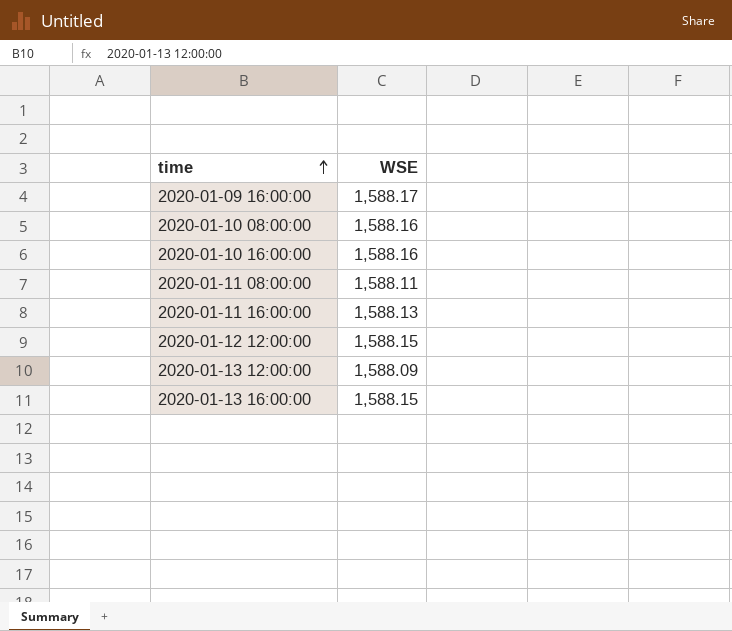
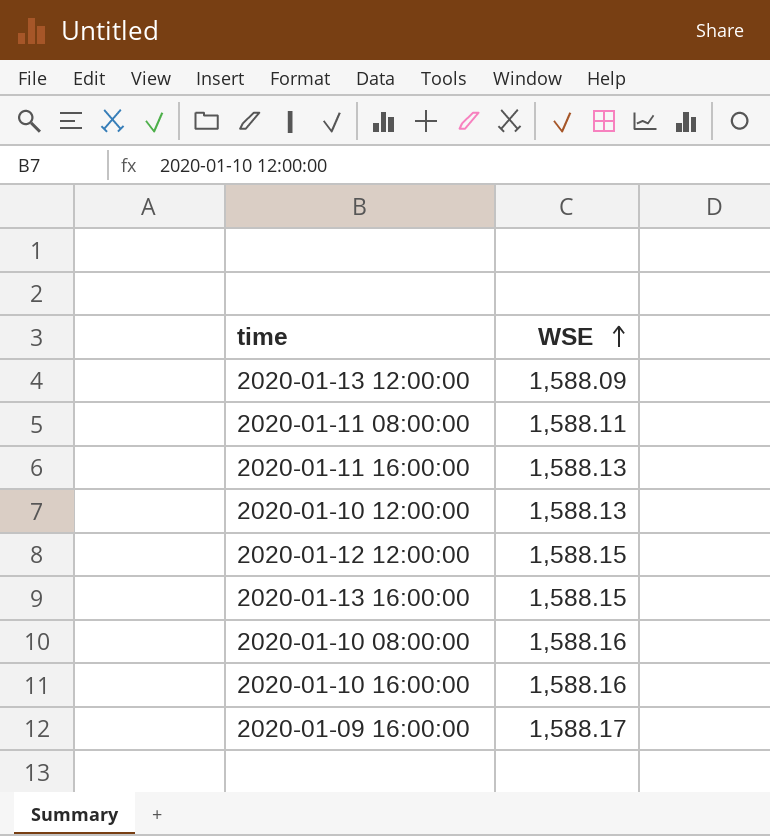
row order: time ascending -> WSE ascending
row 2020-01-10 12:00:00: none -> 1,588.13

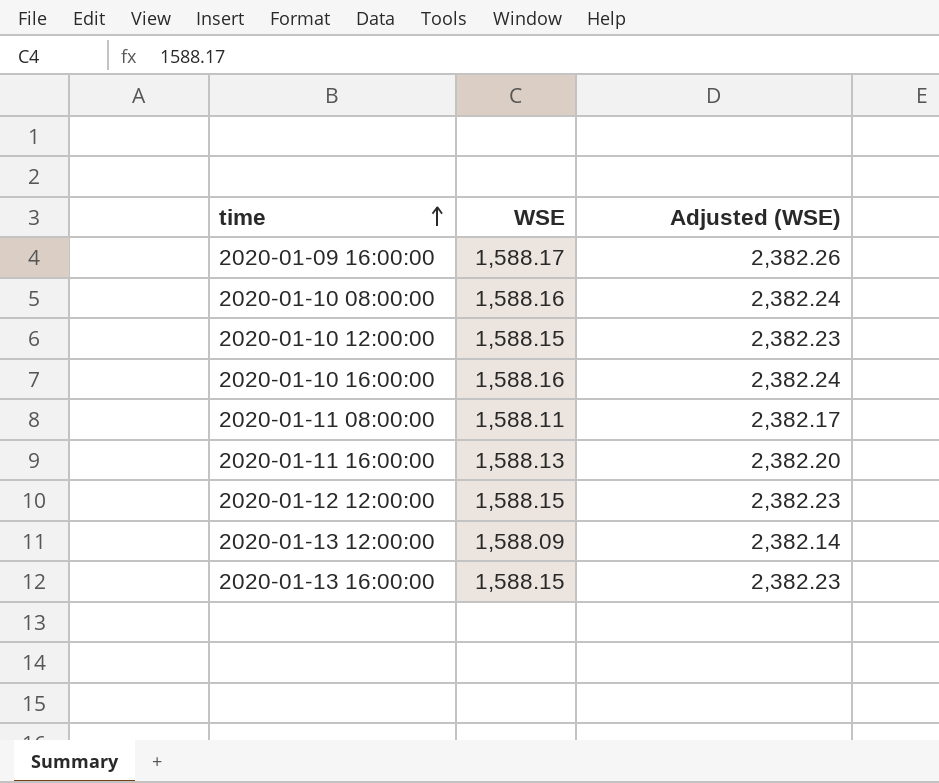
row order: WSE ascending -> time ascending
column Adjusted (WSE) | formula: none -> [WSE] * 1.5
2020-01-10 12:00:00 | WSE: 1,588.13 -> 1,588.15

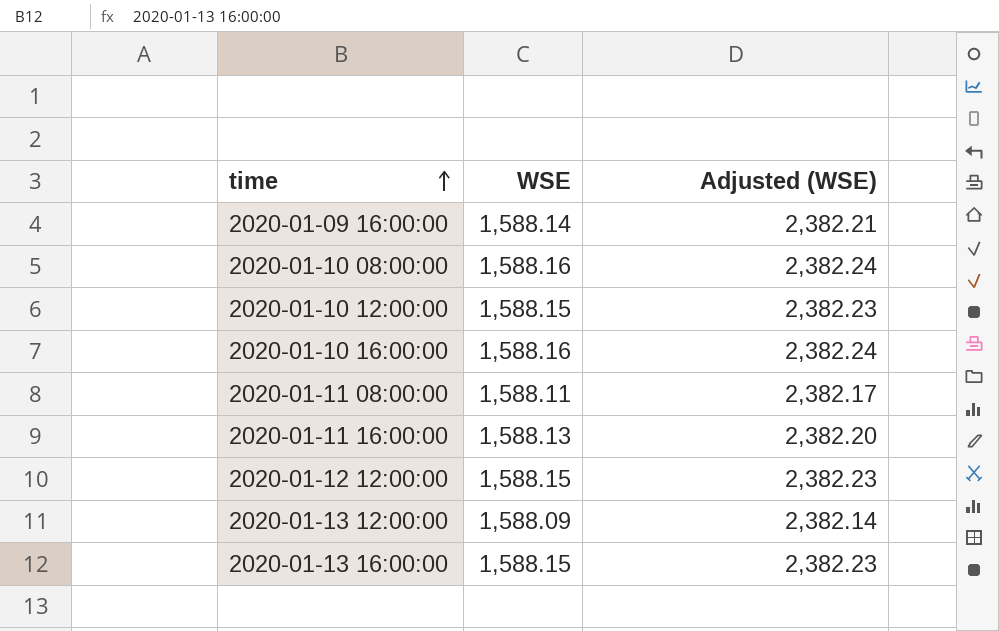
2020-01-09 16:00:00 | WSE: 1,588.17 -> 1,588.14
2020-01-09 16:00:00 | Adjusted (WSE): 2,382.26 -> 2,382.21

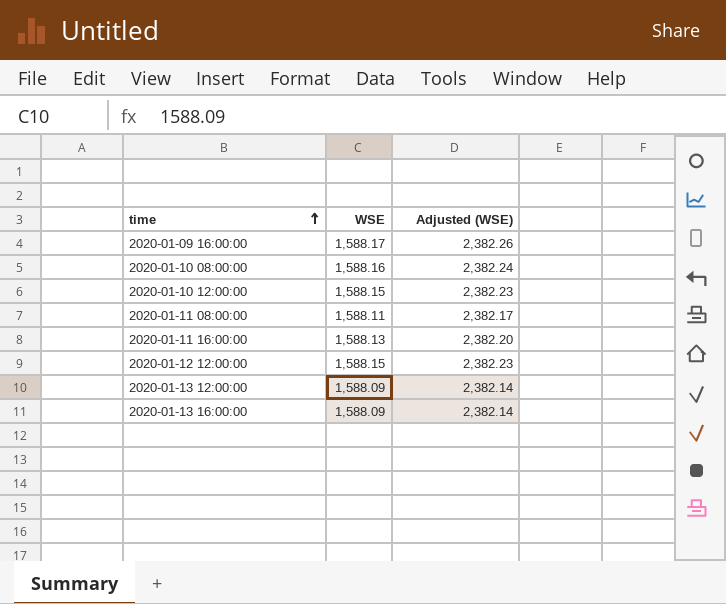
row 2020-01-10 16:00:00: 1,588.16 | 2,382.24 -> none
2020-01-09 16:00:00 | WSE: 1,588.14 -> 1,588.17
2020-01-09 16:00:00 | Adjusted (WSE): 2,382.21 -> 2,382.26
2020-01-13 16:00:00 | WSE: 1,588.15 -> 1,588.09
2020-01-13 16:00:00 | Adjusted (WSE): 2,382.23 -> 2,382.14

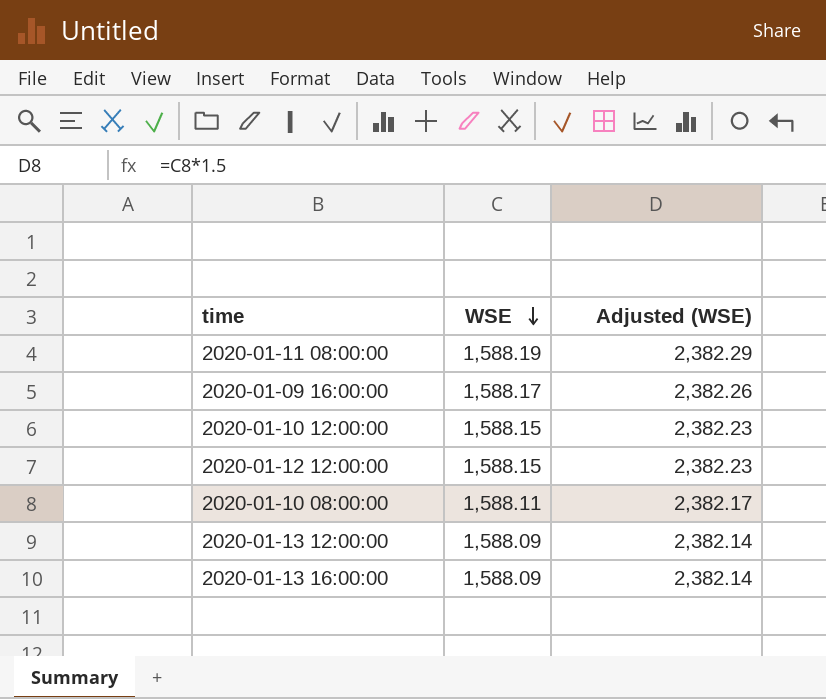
row order: time ascending -> WSE descending
row 2020-01-11 16:00:00: 1,588.13 | 2,382.20 -> none
2020-01-11 08:00:00 | WSE: 1,588.11 -> 1,588.19
2020-01-11 08:00:00 | Adjusted (WSE): 2,382.17 -> 2,382.29
2020-01-10 08:00:00 | WSE: 1,588.16 -> 1,588.11
2020-01-10 08:00:00 | Adjusted (WSE): 2,382.24 -> 2,382.17

